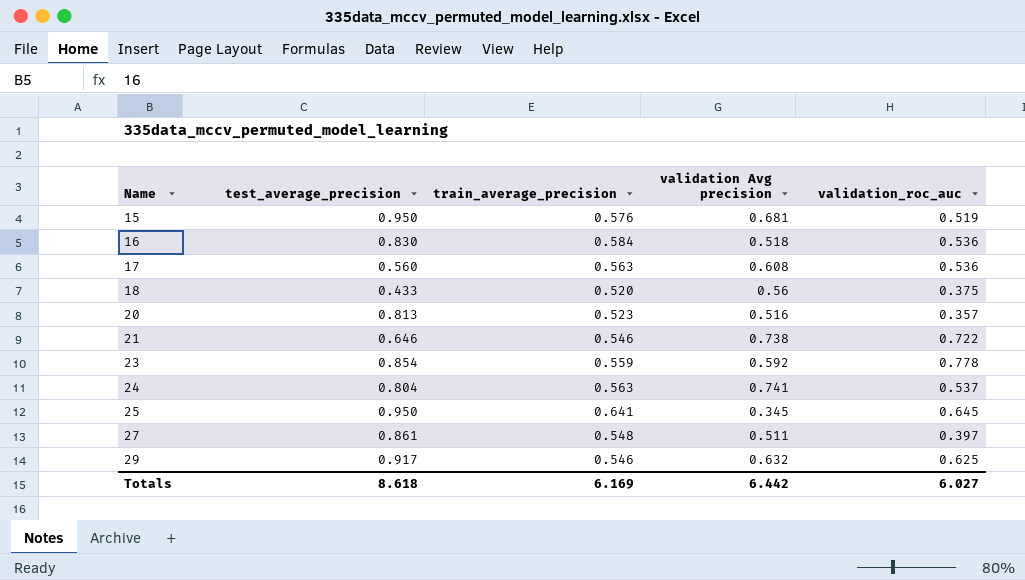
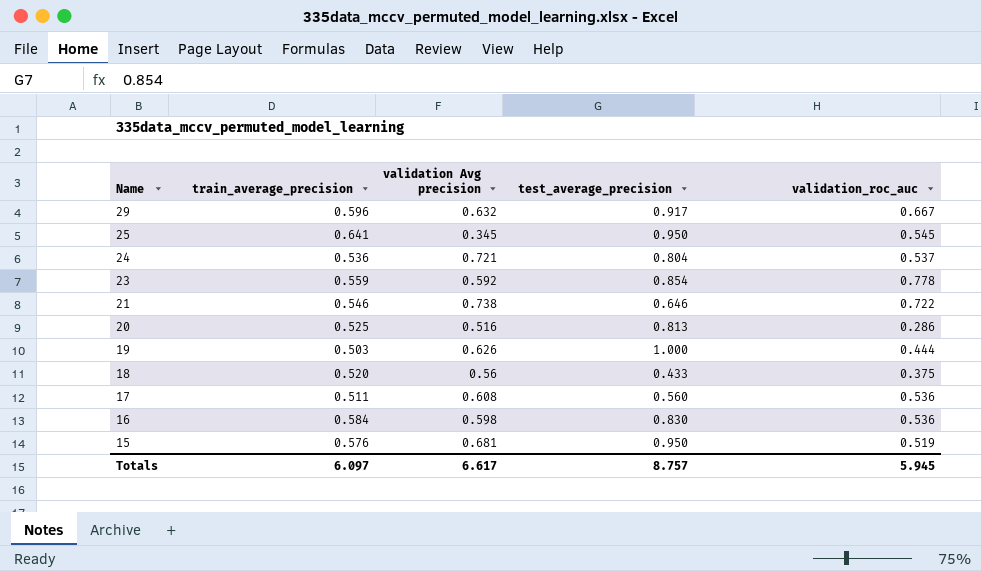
row order: Name ascending -> Name descending
column test_average_precision | position: 2 -> 4
row 27: 0.861 | 0.548 | 0.511 | 0.397 -> none
29 | train_average_precision: 0.546 -> 0.596
29 | validation_roc_auc: 0.625 -> 0.667
25 | validation_roc_auc: 0.645 -> 0.545
24 | train_average_precision: 0.563 -> 0.536
24 | validation Avg precision: 0.741 -> 0.721
20 | train_average_precision: 0.523 -> 0.525
20 | validation_roc_auc: 0.357 -> 0.286
row 19: none -> 0.503 | 0.626 | 1.000 | 0.444
17 | train_average_precision: 0.563 -> 0.511
16 | validation Avg precision: 0.518 -> 0.598
Totals | train_average_precision: 6.169 -> 6.097
Totals | validation Avg precision: 6.442 -> 6.617
Totals | test_average_precision: 8.618 -> 8.757
Totals | validation_roc_auc: 6.027 -> 5.945

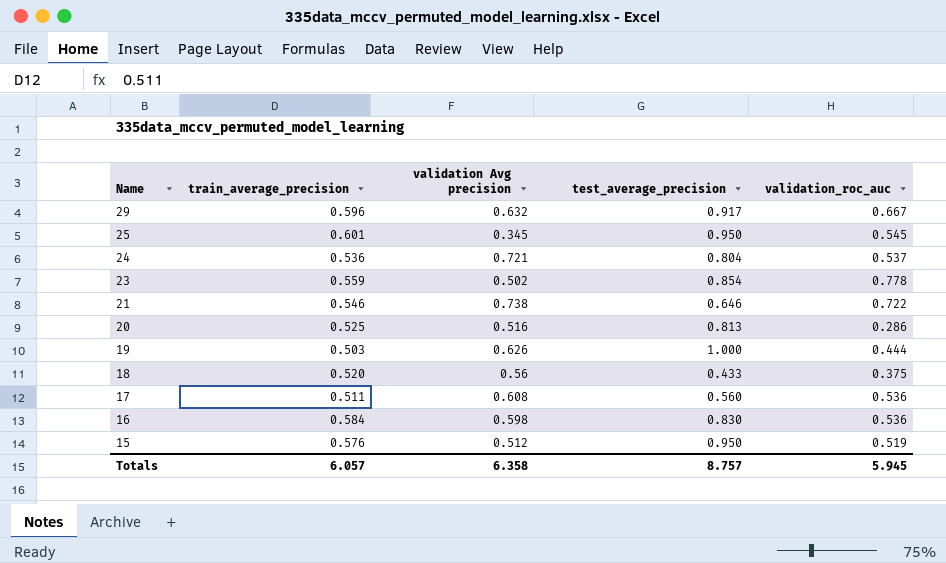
25 | train_average_precision: 0.641 -> 0.601
23 | validation Avg precision: 0.592 -> 0.502
15 | validation Avg precision: 0.681 -> 0.512
Totals | train_average_precision: 6.097 -> 6.057
Totals | validation Avg precision: 6.617 -> 6.358

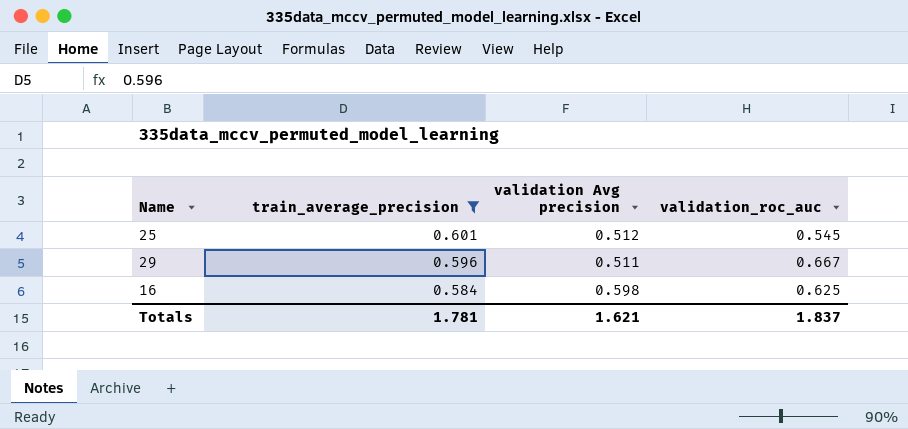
filter: none -> train_average_precision >= 0.584
row order: Name descending -> train_average_precision descending
column test_average_precision | position: 4 -> none
25 | validation Avg precision: 0.345 -> 0.512
29 | validation Avg precision: 0.632 -> 0.511
16 | validation_roc_auc: 0.536 -> 0.625
Totals | train_average_precision: 6.057 -> 1.781
Totals | validation Avg precision: 6.358 -> 1.621
Totals | validation_roc_auc: 5.945 -> 1.837

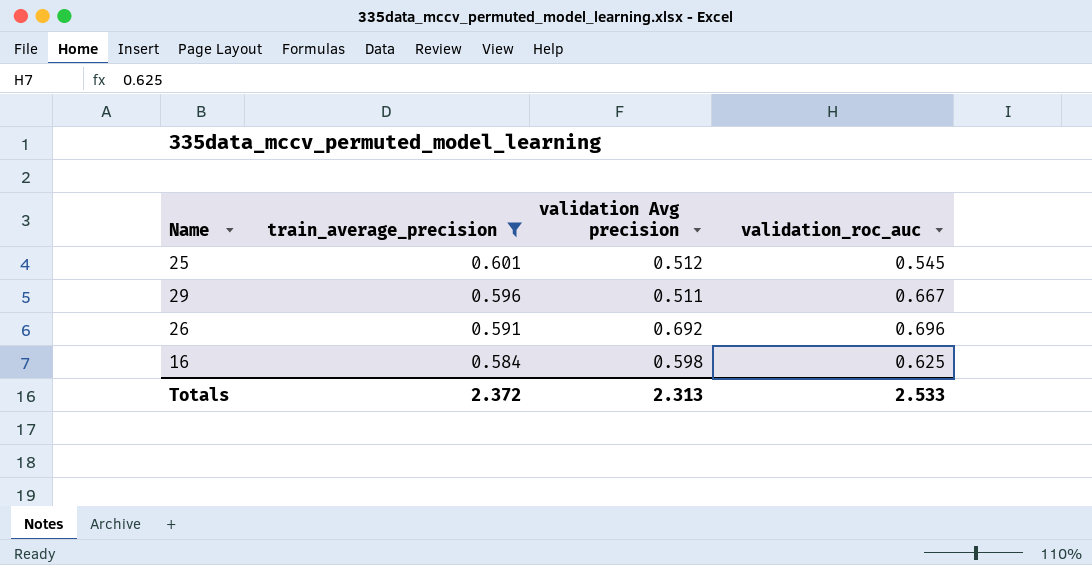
row 26: none -> 0.591 | 0.692 | 0.696
Totals | train_average_precision: 1.781 -> 2.372
Totals | validation Avg precision: 1.621 -> 2.313
Totals | validation_roc_auc: 1.837 -> 2.533

